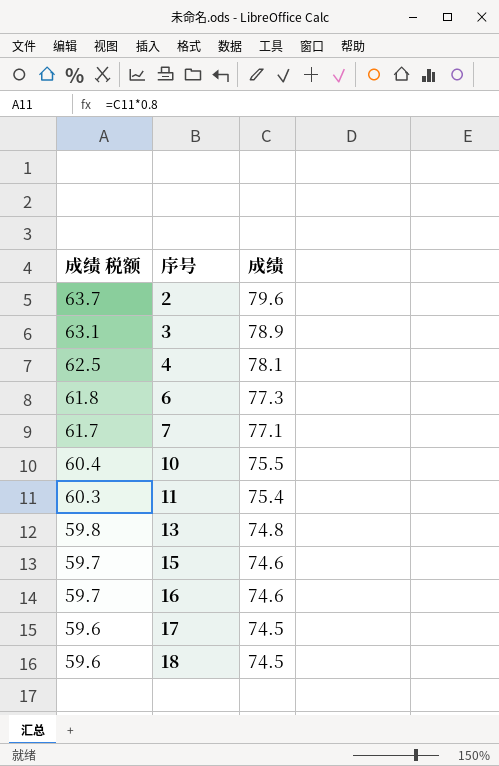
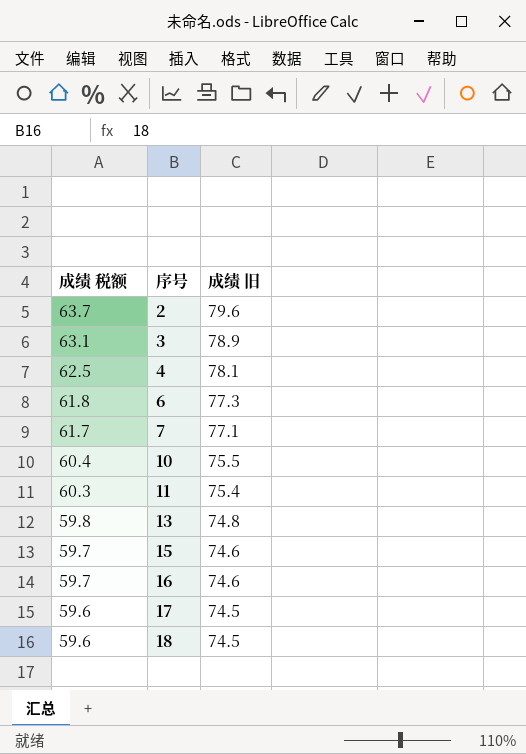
column name: 成绩 -> 成绩 旧

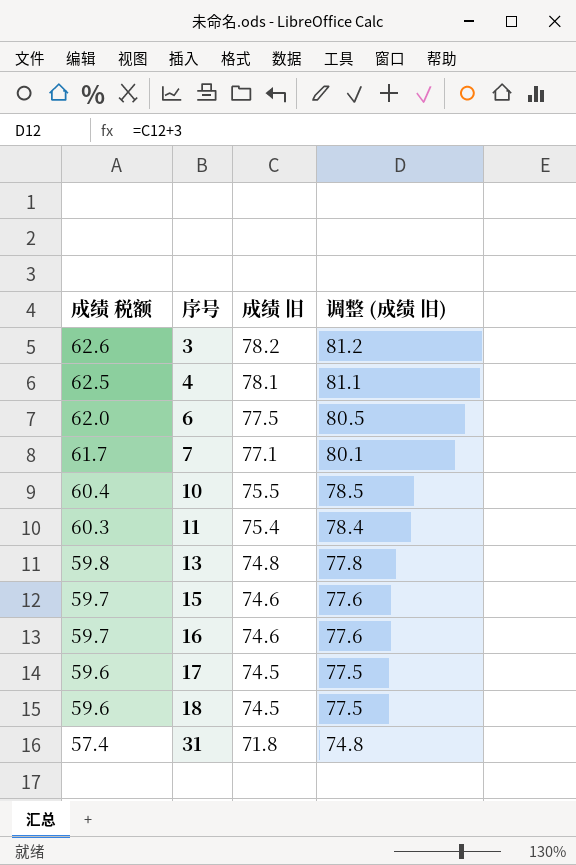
column 调整 (成绩 旧) | formula: none -> [成绩 旧] + 3
row 2: 63.7 | 79.6 -> none
3 | 成绩 税额: 63.1 -> 62.6
3 | 成绩 旧: 78.9 -> 78.2
6 | 成绩 税额: 61.8 -> 62.0
6 | 成绩 旧: 77.3 -> 77.5
row 31: none -> 57.4 | 71.8 | 74.8

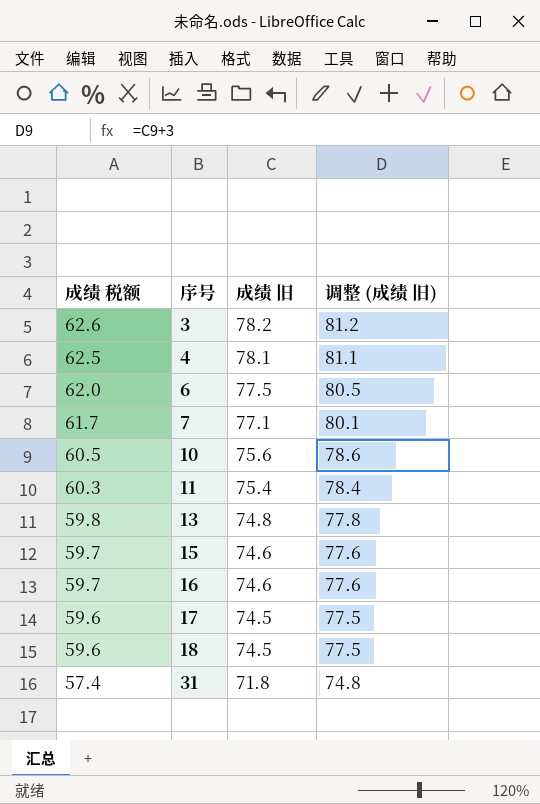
10 | 成绩 税额: 60.4 -> 60.5
10 | 成绩 旧: 75.5 -> 75.6
10 | 调整 (成绩 旧): 78.5 -> 78.6

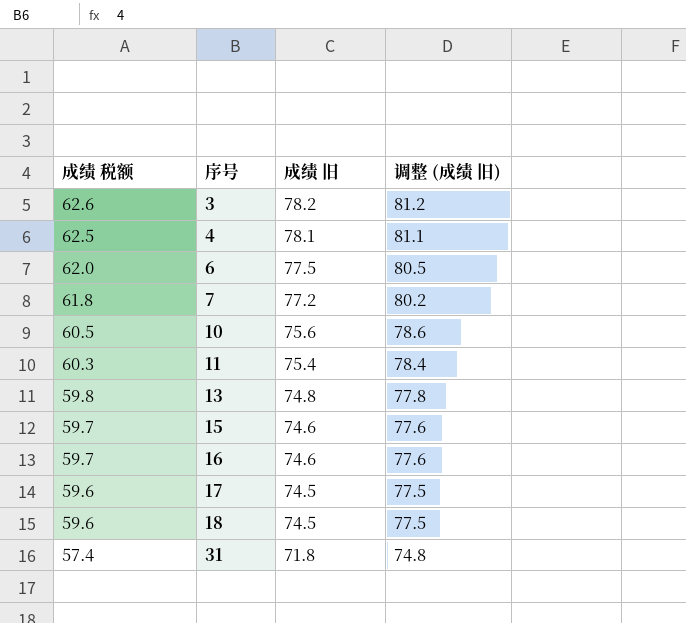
7 | 成绩 税额: 61.7 -> 61.8
7 | 成绩 旧: 77.1 -> 77.2
7 | 调整 (成绩 旧): 80.1 -> 80.2

